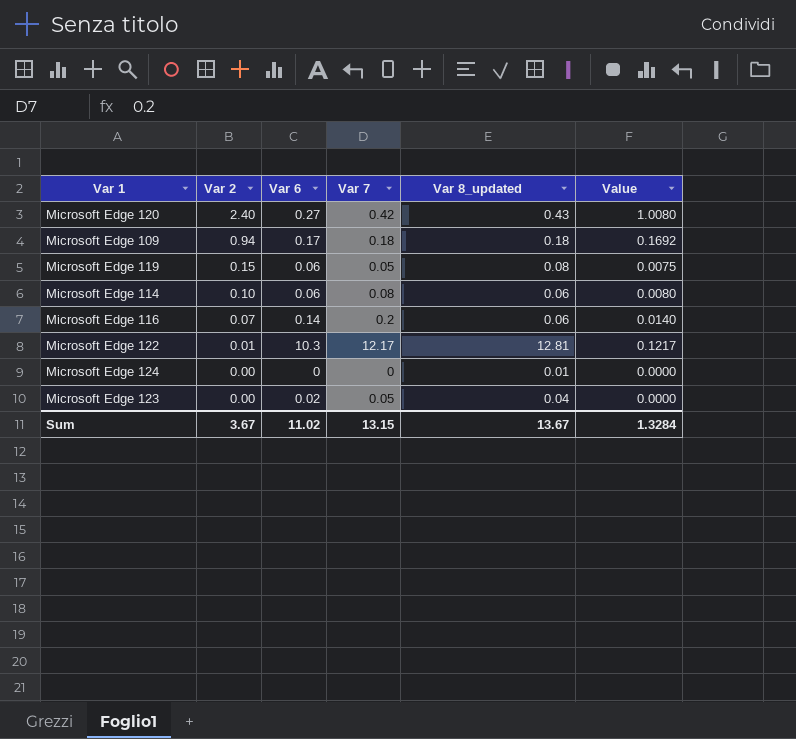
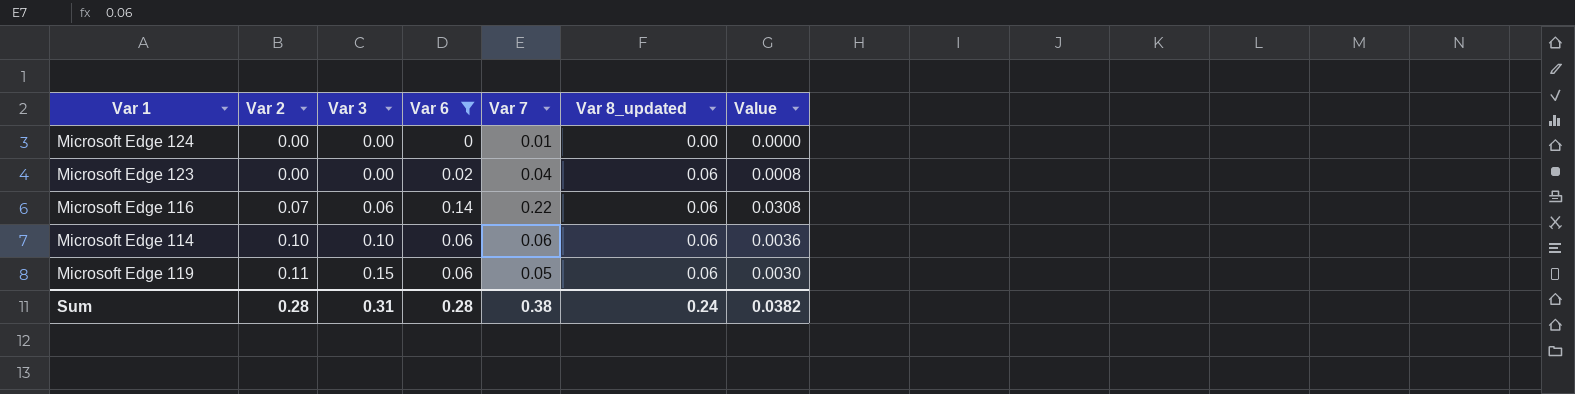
filter: none -> Var 6 <= 0.14
row order: Var 2 descending -> Var 2 ascending
column Var 3 | position: none -> 3
column Value | formula: [Var 2] * [Var 7] -> [Var 6] * [Var 7]
Microsoft Edge 124 | Var 7: 0 -> 0.01
Microsoft Edge 124 | Var 8_updated: 0.01 -> 0.00
Microsoft Edge 123 | Var 7: 0.05 -> 0.04
Microsoft Edge 123 | Var 8_updated: 0.04 -> 0.06
Microsoft Edge 116 | Var 7: 0.2 -> 0.22
Microsoft Edge 114 | Var 7: 0.08 -> 0.06
Microsoft Edge 119 | Var 2: 0.15 -> 0.11
Microsoft Edge 119 | Var 8_updated: 0.08 -> 0.06
Sum | Var 2: 3.67 -> 0.28
Sum | Var 6: 11.02 -> 0.28
Sum | Var 7: 13.15 -> 0.38
Sum | Var 8_updated: 13.67 -> 0.24
Sum | Value: 1.3284 -> 0.0382

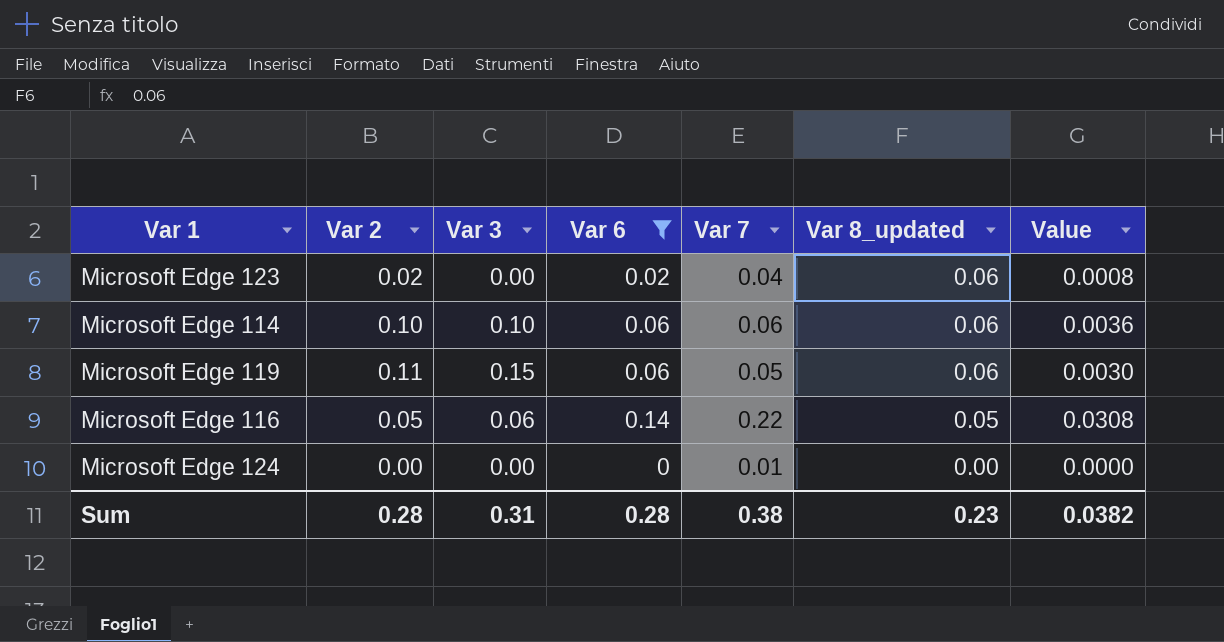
row order: Var 2 ascending -> Var 8_updated descending
Microsoft Edge 123 | Var 2: 0.00 -> 0.02
Microsoft Edge 116 | Var 2: 0.07 -> 0.05
Microsoft Edge 116 | Var 8_updated: 0.06 -> 0.05
Sum | Var 8_updated: 0.24 -> 0.23

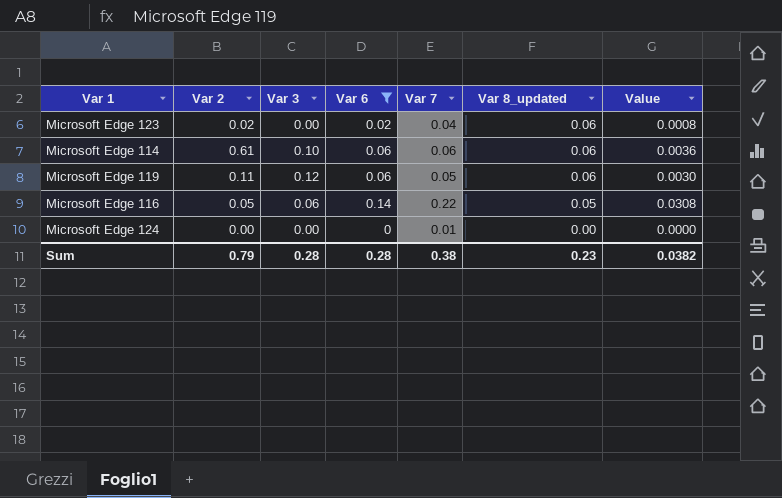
Microsoft Edge 114 | Var 2: 0.10 -> 0.61
Microsoft Edge 119 | Var 3: 0.15 -> 0.12
Sum | Var 2: 0.28 -> 0.79
Sum | Var 3: 0.31 -> 0.28

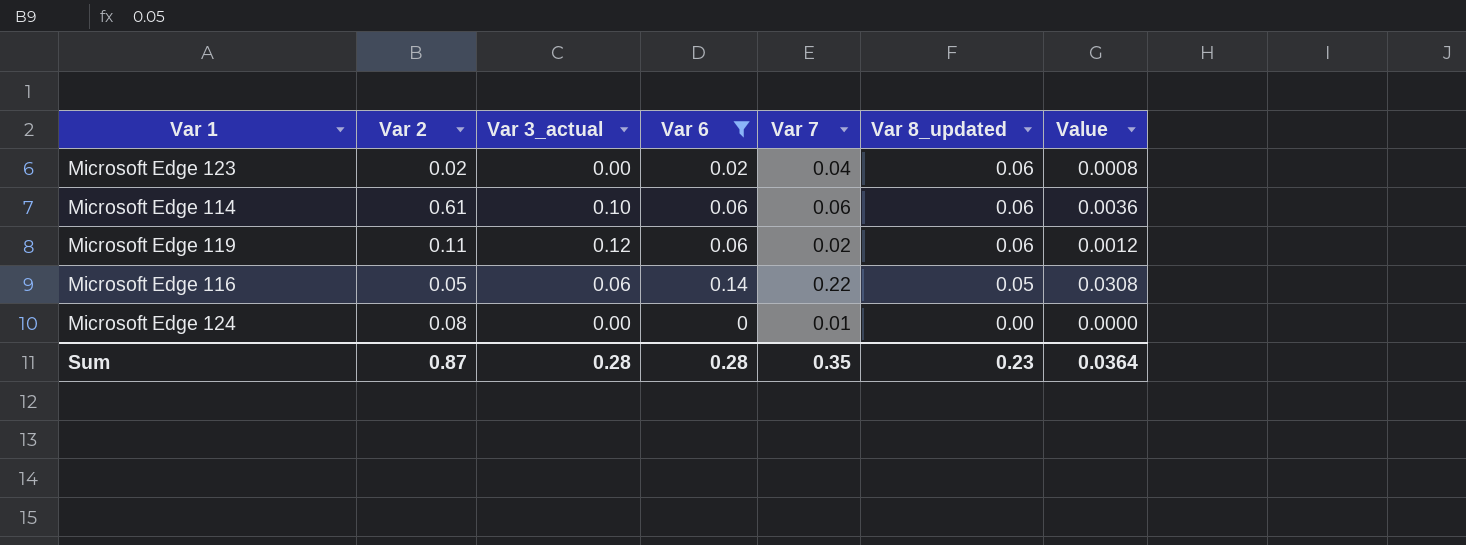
column name: Var 3 -> Var 3_actual
Microsoft Edge 119 | Var 7: 0.05 -> 0.02
Microsoft Edge 119 | Value: 0.0030 -> 0.0012
Microsoft Edge 124 | Var 2: 0.00 -> 0.08
Sum | Var 2: 0.79 -> 0.87
Sum | Var 7: 0.38 -> 0.35
Sum | Value: 0.0382 -> 0.0364

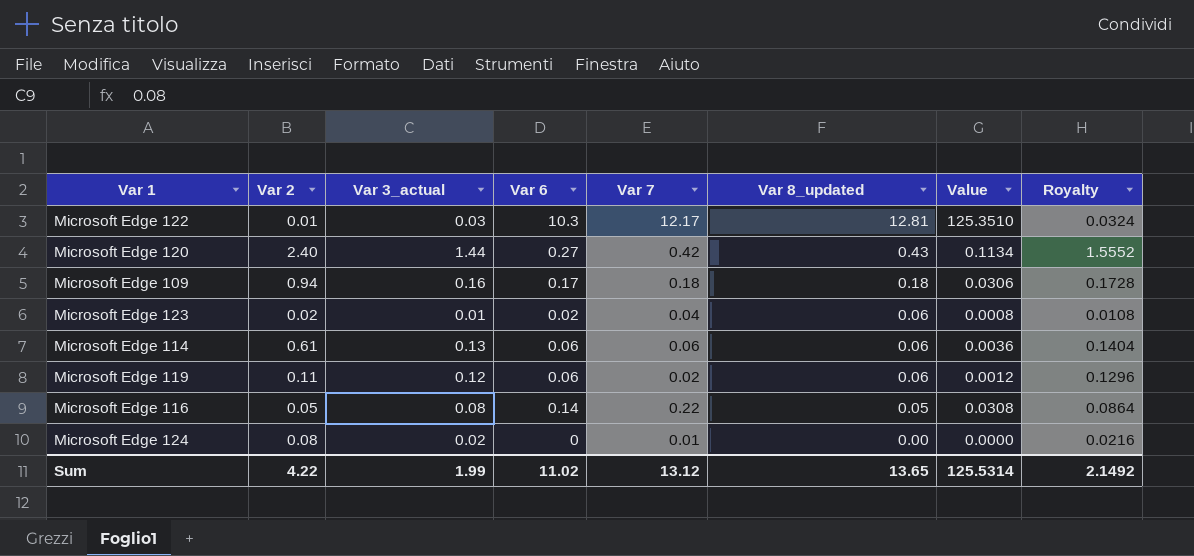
filter: Var 6 <= 0.14 -> none
column Royalty | formula: none -> [Var 3_actual] * 1.08
Microsoft Edge 123 | Var 3_actual: 0.00 -> 0.01
Microsoft Edge 114 | Var 3_actual: 0.10 -> 0.13
Microsoft Edge 116 | Var 3_actual: 0.06 -> 0.08
Microsoft Edge 124 | Var 3_actual: 0.00 -> 0.02
Sum | Var 2: 0.87 -> 4.22
Sum | Var 3_actual: 0.28 -> 1.99
Sum | Var 6: 0.28 -> 11.02
Sum | Var 7: 0.35 -> 13.12
Sum | Var 8_updated: 0.23 -> 13.65
Sum | Value: 0.0364 -> 125.5314

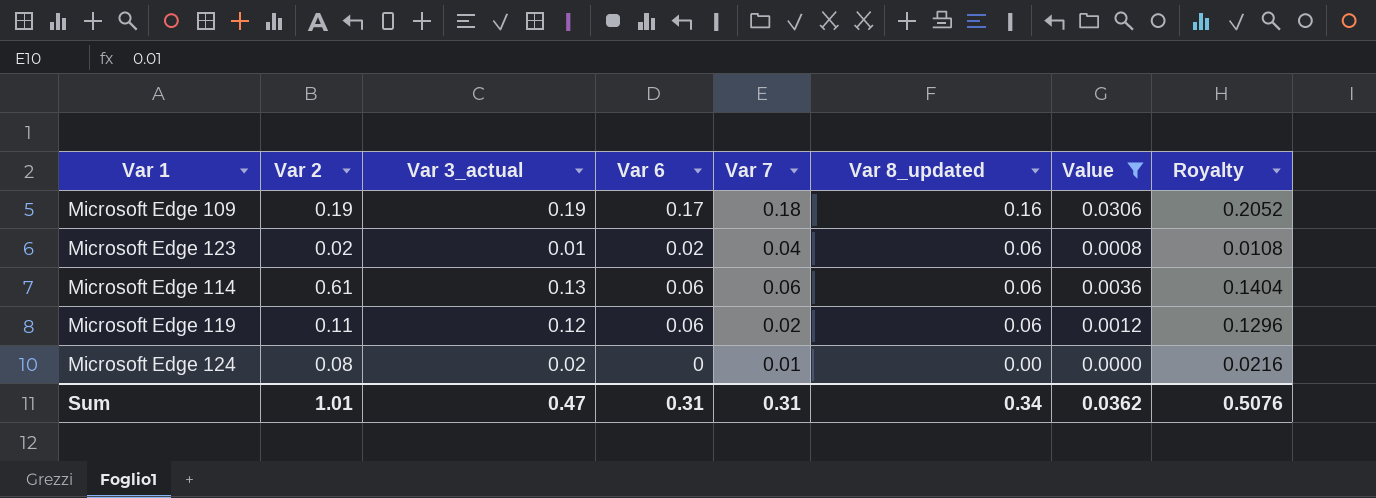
filter: none -> Value <= 0.0306
Microsoft Edge 109 | Var 2: 0.94 -> 0.19
Microsoft Edge 109 | Var 3_actual: 0.16 -> 0.19
Microsoft Edge 109 | Var 8_updated: 0.18 -> 0.16
Microsoft Edge 109 | Royalty: 0.1728 -> 0.2052
Sum | Var 2: 4.22 -> 1.01
Sum | Var 3_actual: 1.99 -> 0.47
Sum | Var 6: 11.02 -> 0.31
Sum | Var 7: 13.12 -> 0.31
Sum | Var 8_updated: 13.65 -> 0.34
Sum | Value: 125.5314 -> 0.0362
Sum | Royalty: 2.1492 -> 0.5076

